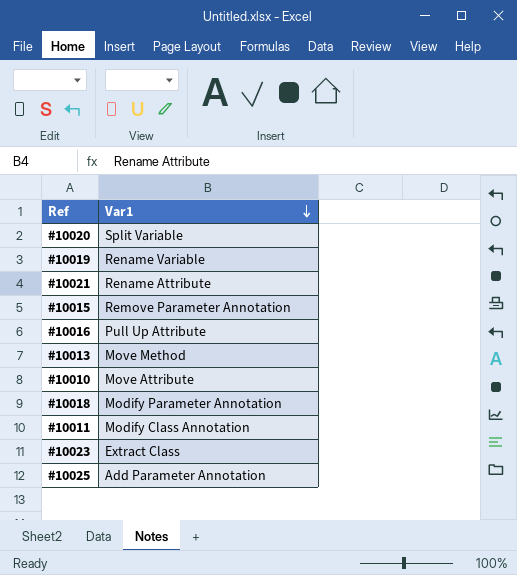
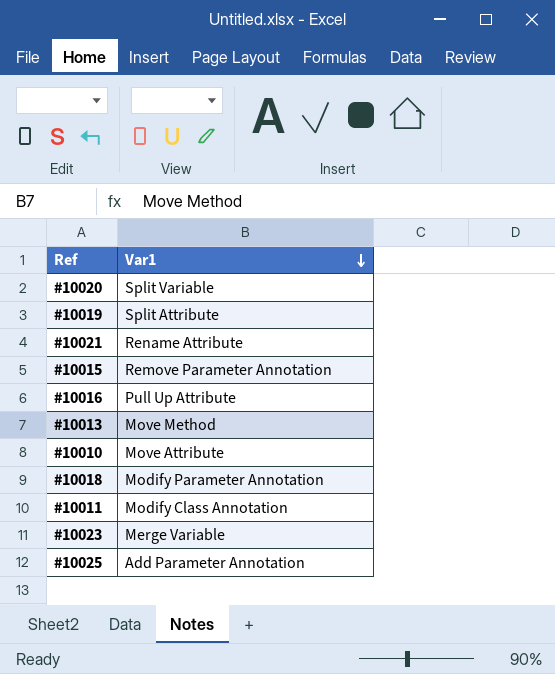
#10019 | Var1: Rename Variable -> Split Attribute
#10023 | Var1: Extract Class -> Merge Variable

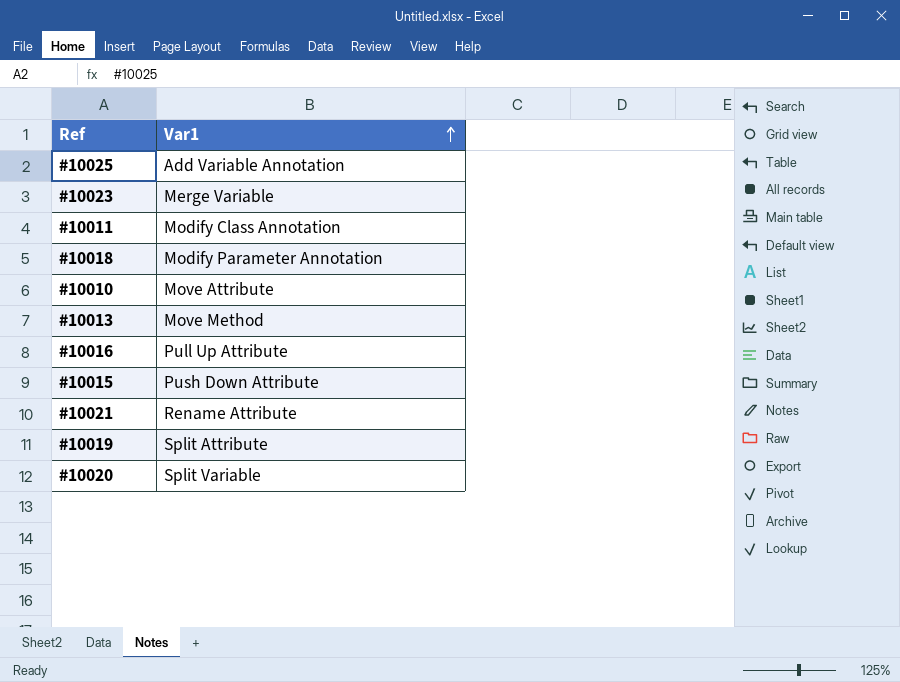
row order: Var1 descending -> Var1 ascending
#10025 | Var1: Add Parameter Annotation -> Add Variable Annotation
#10015 | Var1: Remove Parameter Annotation -> Push Down Attribute

